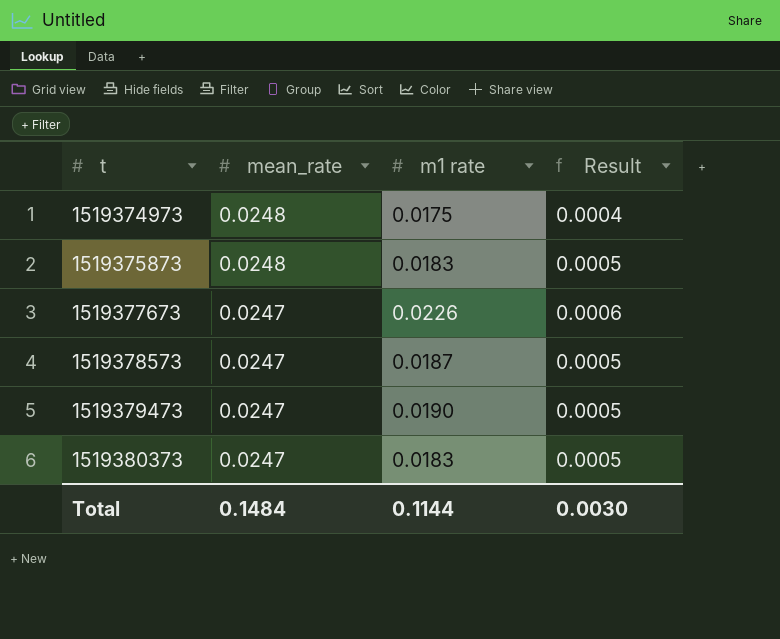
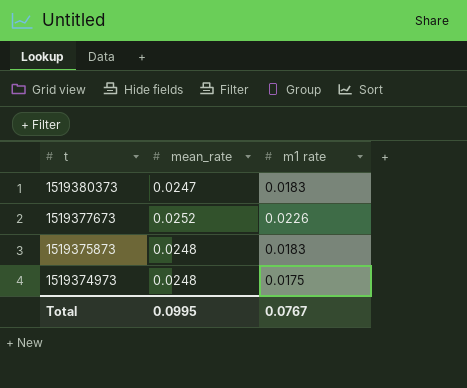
row order: t ascending -> t descending
column Result | formula: [mean_rate] * [m1 rate] -> none
row 1519378573: 0.0247 | 0.0187 | 0.0005 -> none
row 1519379473: 0.0247 | 0.0190 | 0.0005 -> none
1519377673 | mean_rate: 0.0247 -> 0.0252
Total | mean_rate: 0.1484 -> 0.0995
Total | m1 rate: 0.1144 -> 0.0767

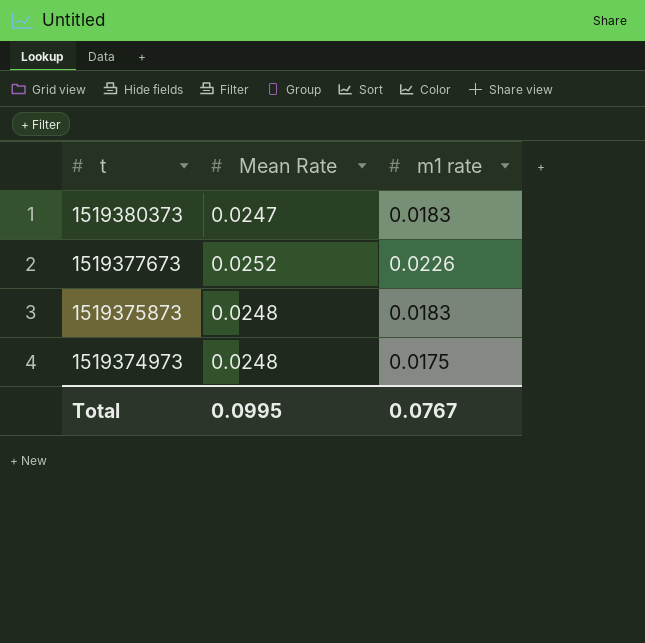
column name: mean_rate -> Mean Rate

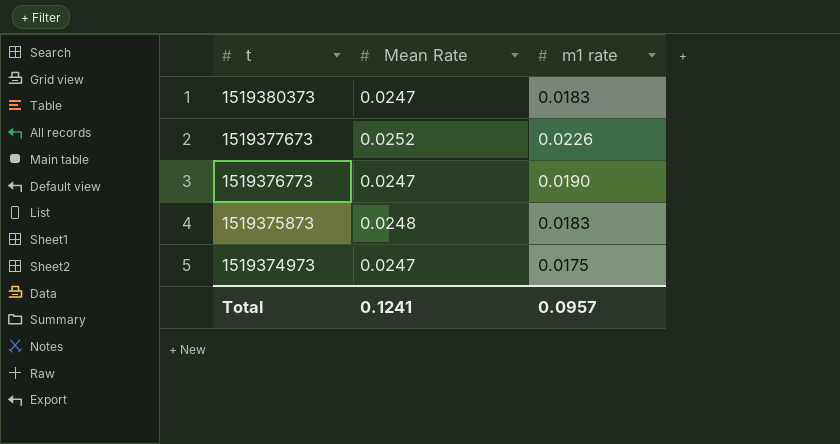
row 1519376773: none -> 0.0247 | 0.0190
1519374973 | Mean Rate: 0.0248 -> 0.0247
Total | Mean Rate: 0.0995 -> 0.1241
Total | m1 rate: 0.0767 -> 0.0957

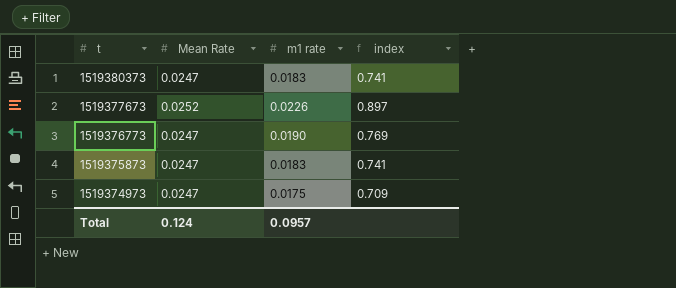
column index | formula: none -> [m1 rate] / [Mean Rate]
1519375873 | Mean Rate: 0.0248 -> 0.0247
Total | Mean Rate: 0.1241 -> 0.124

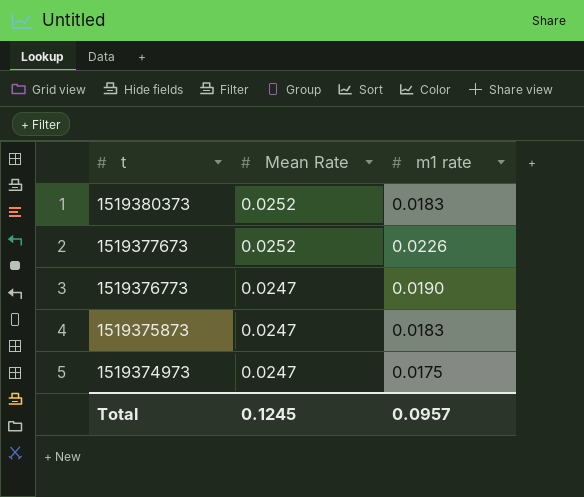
column index | formula: [m1 rate] / [Mean Rate] -> none
1519380373 | Mean Rate: 0.0247 -> 0.0252
Total | Mean Rate: 0.124 -> 0.1245

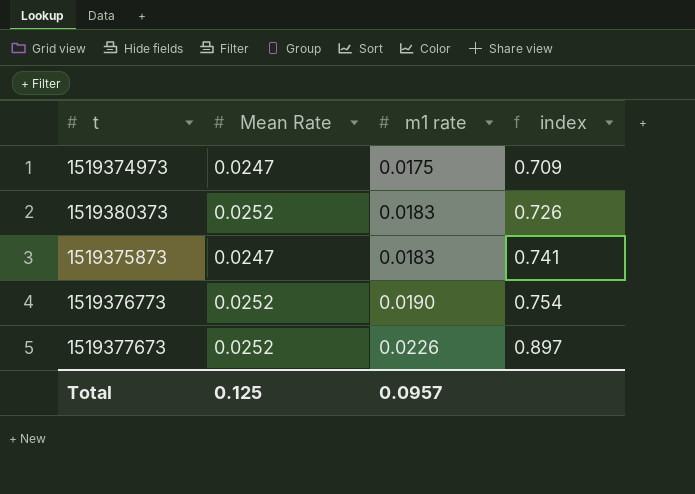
row order: t descending -> m1 rate ascending
column index | formula: none -> [m1 rate] / [Mean Rate]
1519376773 | Mean Rate: 0.0247 -> 0.0252
Total | Mean Rate: 0.1245 -> 0.125

